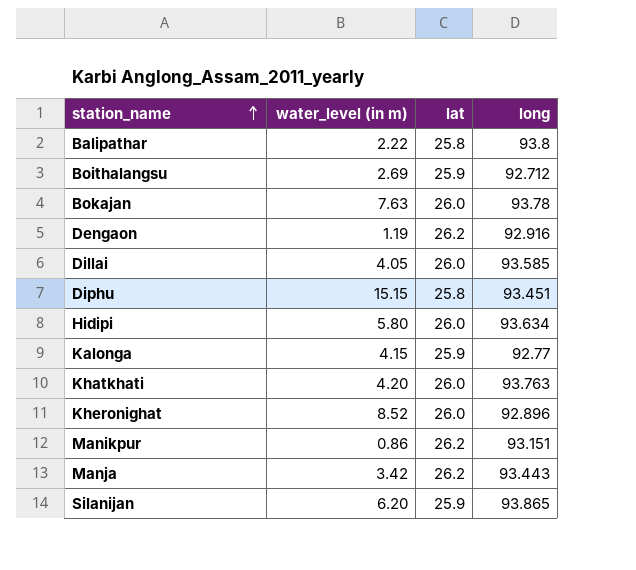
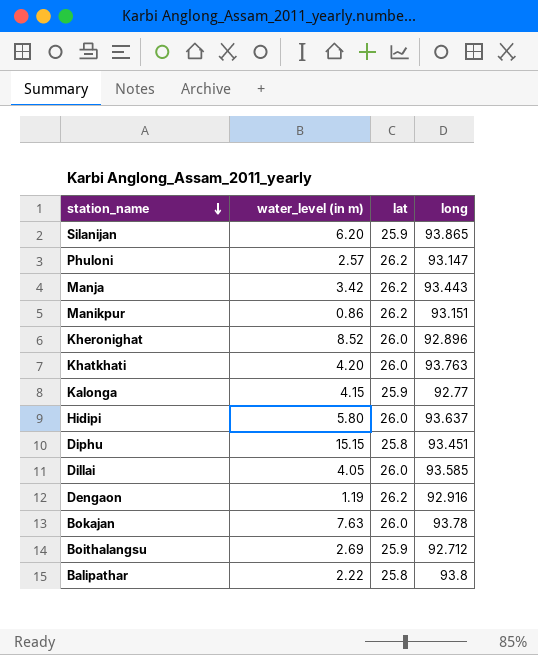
row order: station_name ascending -> station_name descending
row Phuloni: none -> 2.57 | 26.2 | 93.147
Hidipi | long: 93.634 -> 93.637

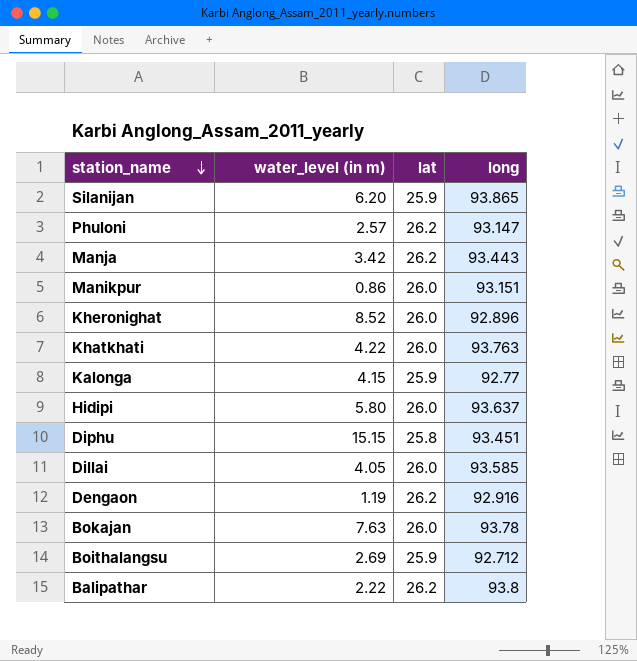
Manikpur | lat: 26.2 -> 26.0
Khatkhati | water_level (in m): 4.20 -> 4.22
Balipathar | lat: 25.8 -> 26.2

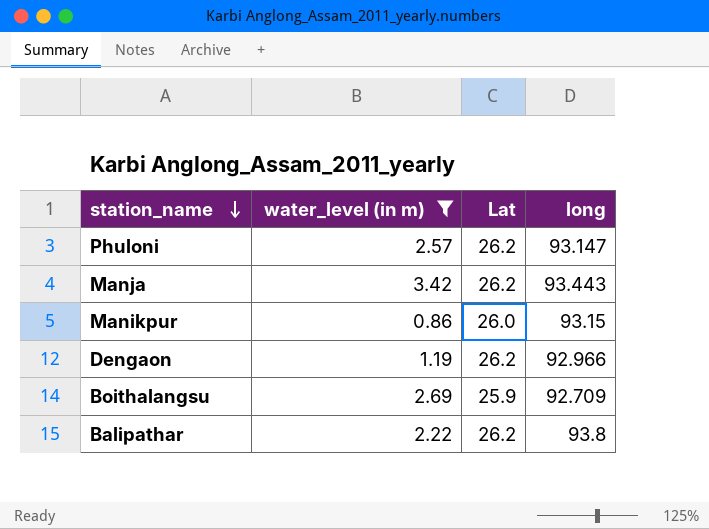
filter: none -> water_level (in m) <= 3.42
column name: lat -> Lat
Manikpur | long: 93.151 -> 93.15
Dengaon | long: 92.916 -> 92.966
Boithalangsu | long: 92.712 -> 92.709

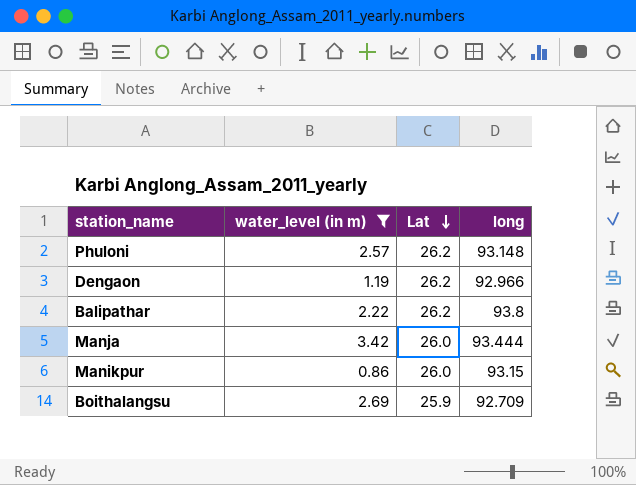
row order: station_name descending -> Lat descending
Phuloni | long: 93.147 -> 93.148
Manja | Lat: 26.2 -> 26.0
Manja | long: 93.443 -> 93.444

